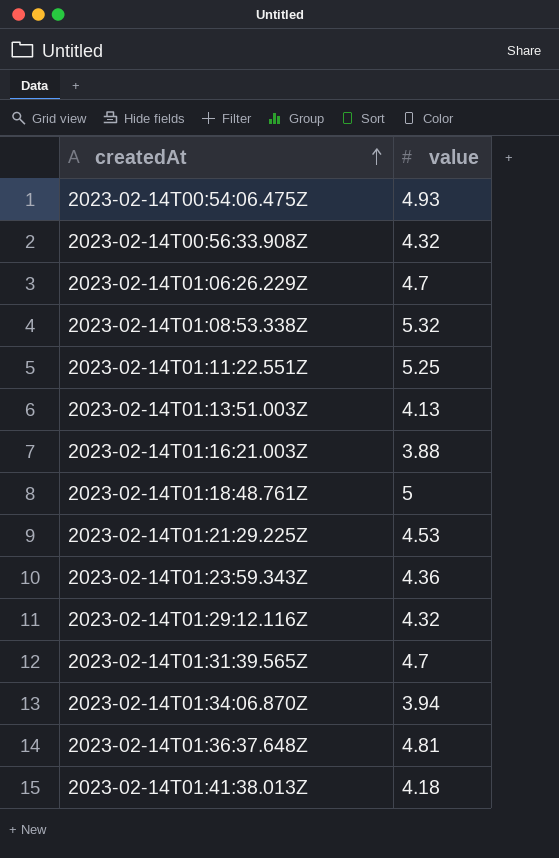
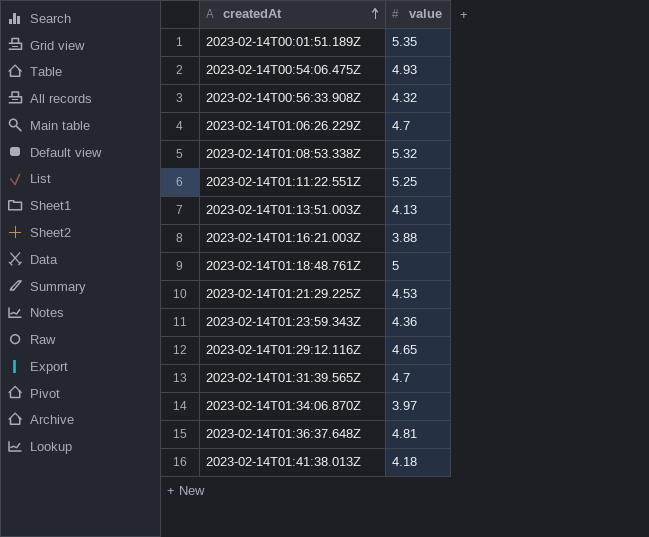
row 2023-02-14T00:01:51.189Z: none -> 5.35
2023-02-14T01:29:12.116Z | value: 4.32 -> 4.65
2023-02-14T01:34:06.870Z | value: 3.94 -> 3.97

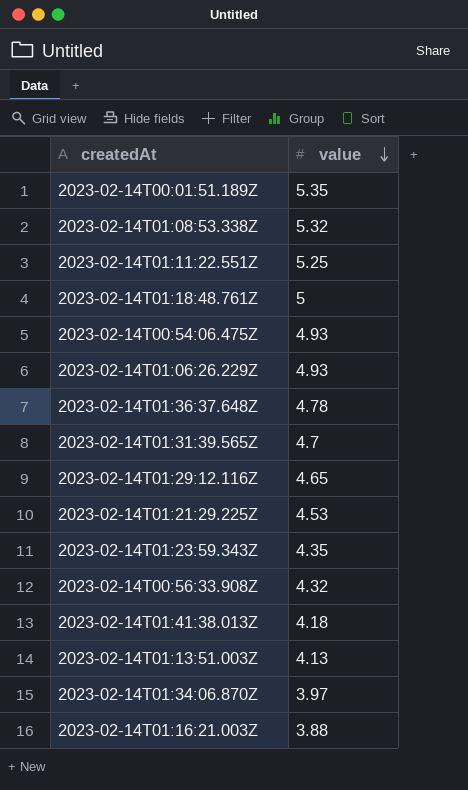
row order: createdAt ascending -> value descending
2023-02-14T01:06:26.229Z | value: 4.7 -> 4.93
2023-02-14T01:36:37.648Z | value: 4.81 -> 4.78
2023-02-14T01:23:59.343Z | value: 4.36 -> 4.35

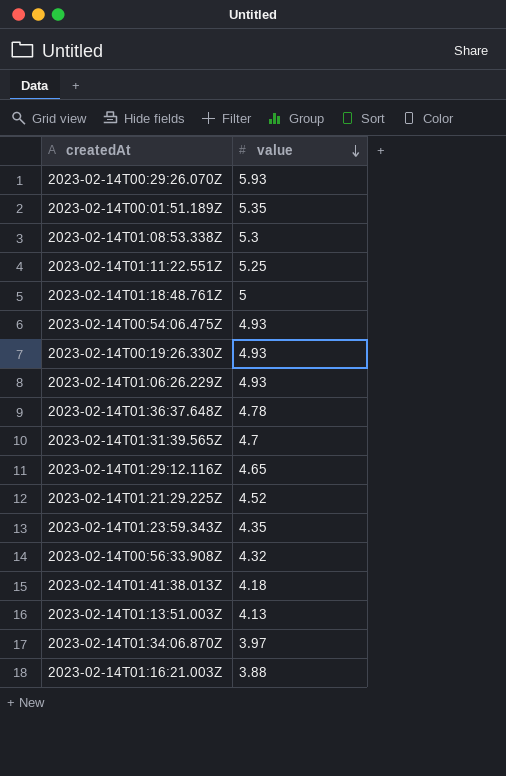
row 2023-02-14T00:29:26.070Z: none -> 5.93
2023-02-14T01:08:53.338Z | value: 5.32 -> 5.3
row 2023-02-14T00:19:26.330Z: none -> 4.93
2023-02-14T01:21:29.225Z | value: 4.53 -> 4.52

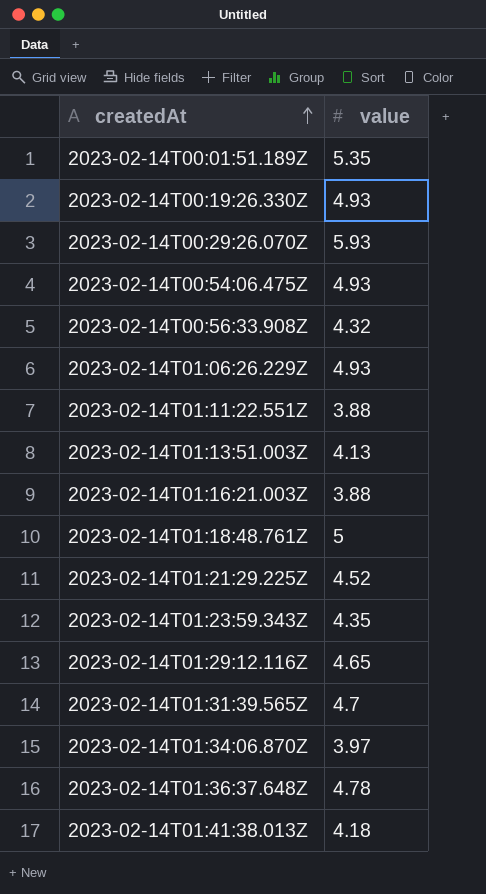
row order: value descending -> createdAt ascending
row 2023-02-14T01:08:53.338Z: 5.3 -> none
2023-02-14T01:11:22.551Z | value: 5.25 -> 3.88

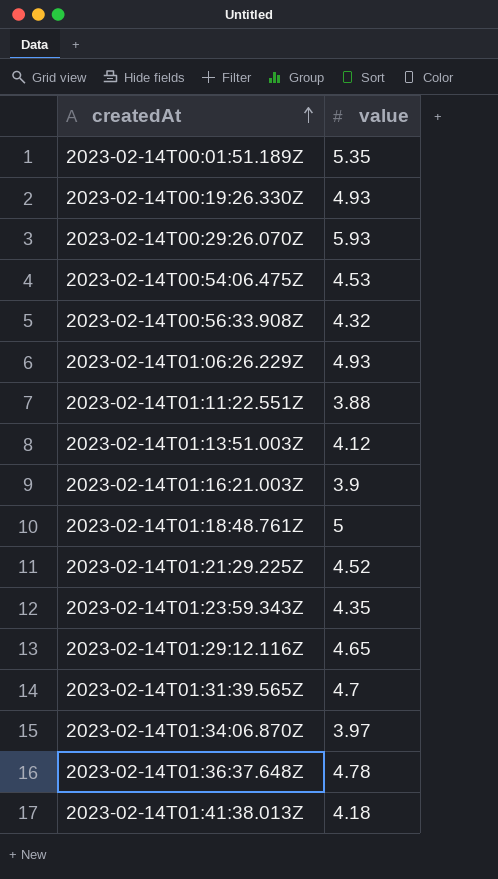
2023-02-14T00:54:06.475Z | value: 4.93 -> 4.53
2023-02-14T01:13:51.003Z | value: 4.13 -> 4.12
2023-02-14T01:16:21.003Z | value: 3.88 -> 3.9

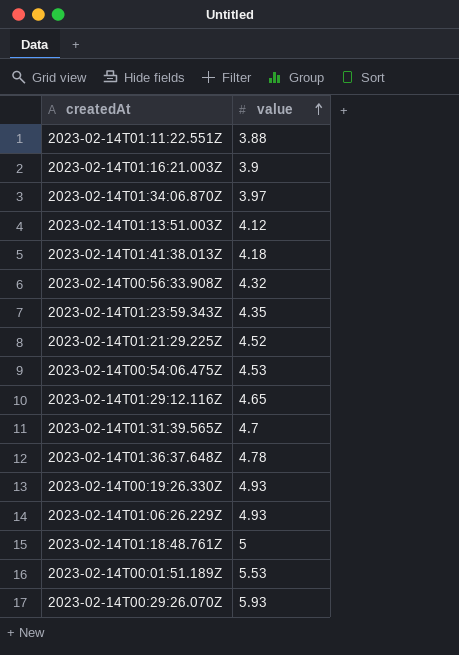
row order: createdAt ascending -> value ascending
2023-02-14T00:01:51.189Z | value: 5.35 -> 5.53

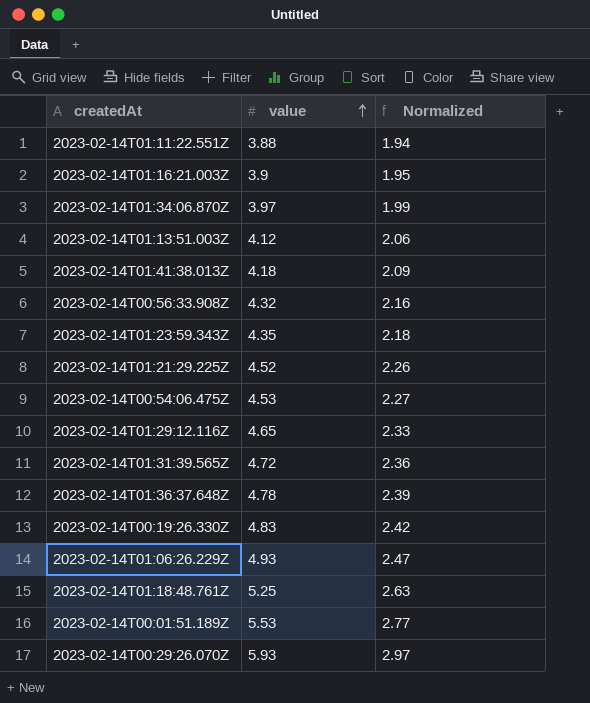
column Normalized | formula: none -> [value] * 0.5
2023-02-14T01:31:39.565Z | value: 4.7 -> 4.72
2023-02-14T00:19:26.330Z | value: 4.93 -> 4.83
2023-02-14T01:18:48.761Z | value: 5 -> 5.25

